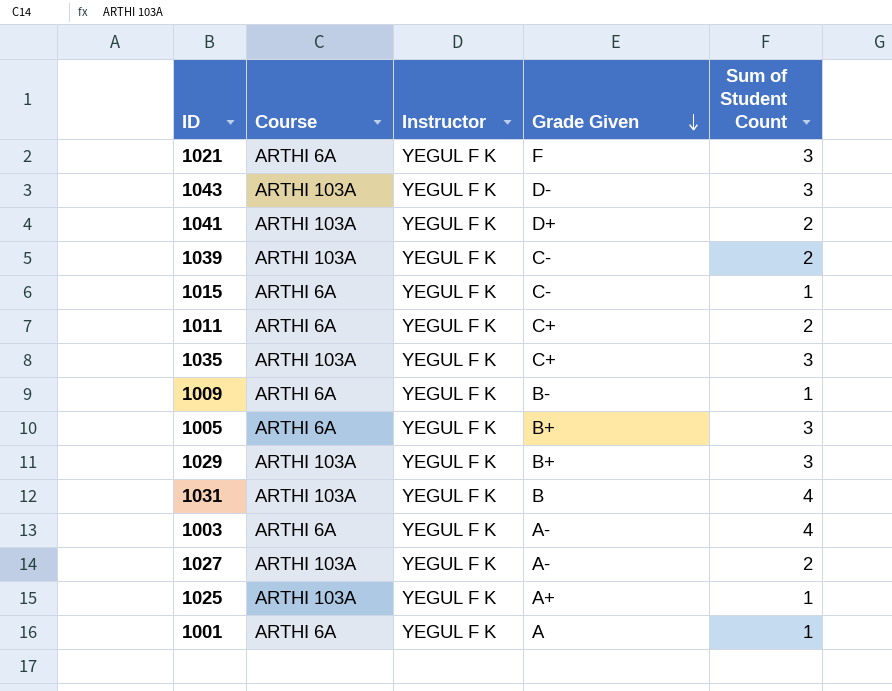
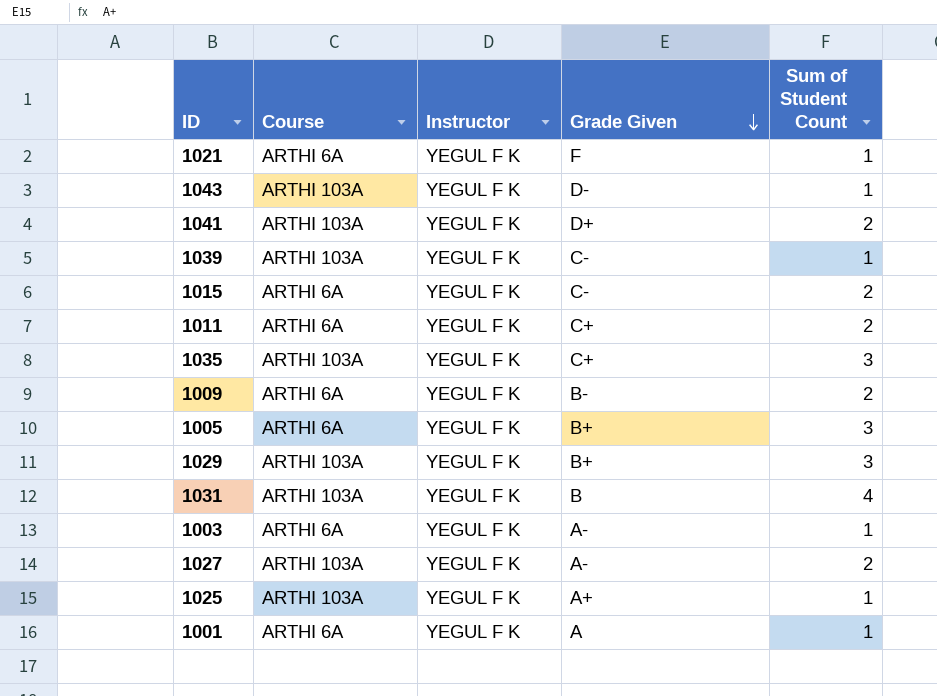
1021 | Sum of Student Count: 3 -> 1
1043 | Sum of Student Count: 3 -> 1
1039 | Sum of Student Count: 2 -> 1
1015 | Sum of Student Count: 1 -> 2
1009 | Sum of Student Count: 1 -> 2
1003 | Sum of Student Count: 4 -> 1

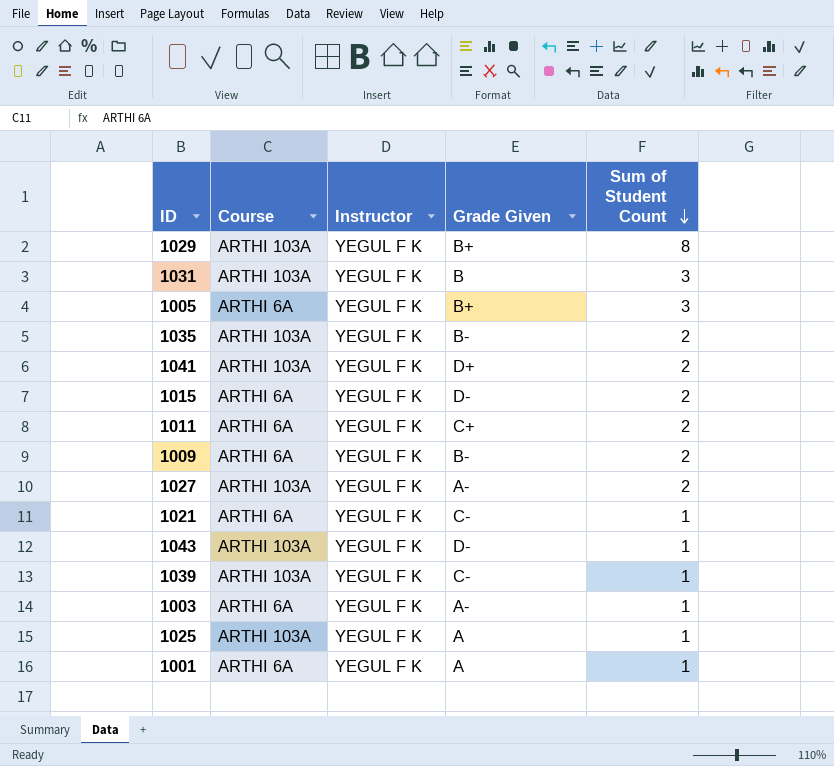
row order: Grade Given descending -> Sum of Student Count descending
1029 | Sum of Student Count: 3 -> 8
1031 | Sum of Student Count: 4 -> 3
1035 | Grade Given: C+ -> B-
1035 | Sum of Student Count: 3 -> 2
1015 | Grade Given: C- -> D-
1021 | Grade Given: F -> C-
1025 | Grade Given: A+ -> A

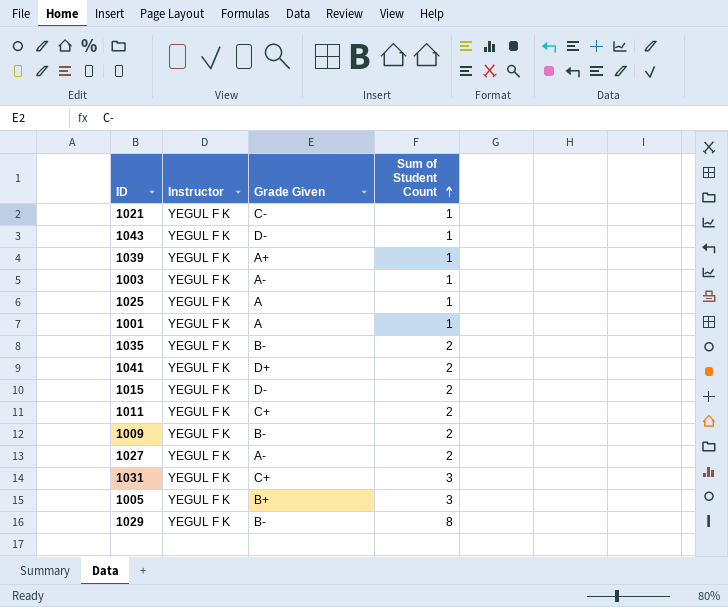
row order: Sum of Student Count descending -> Sum of Student Count ascending
column Course | position: 2 -> none
1039 | Grade Given: C- -> A+
1031 | Grade Given: B -> C+
1029 | Grade Given: B+ -> B-

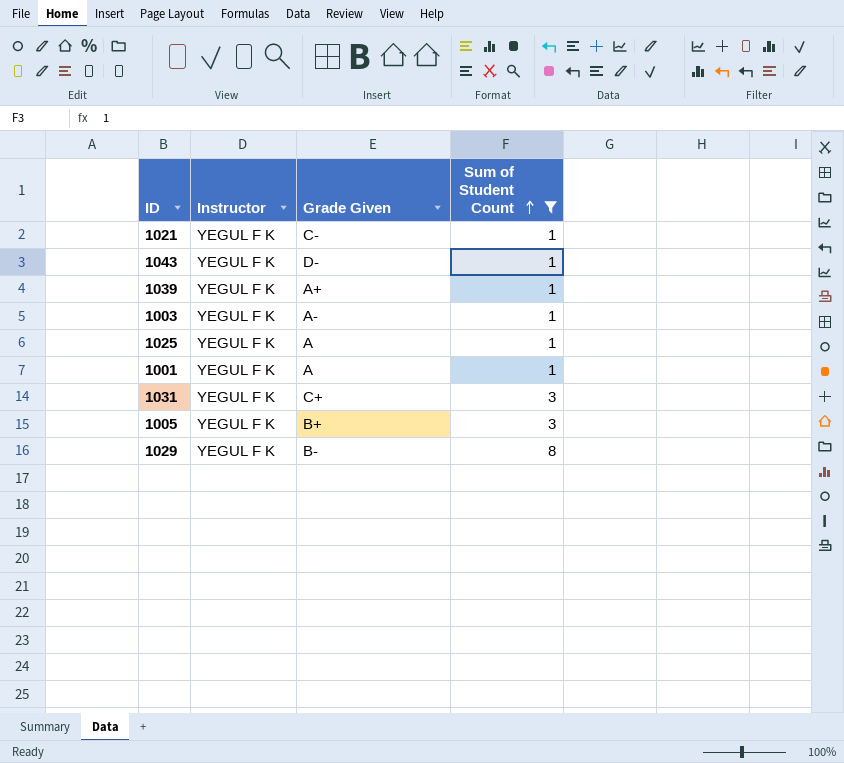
filter: none -> Sum of Student Count != 2

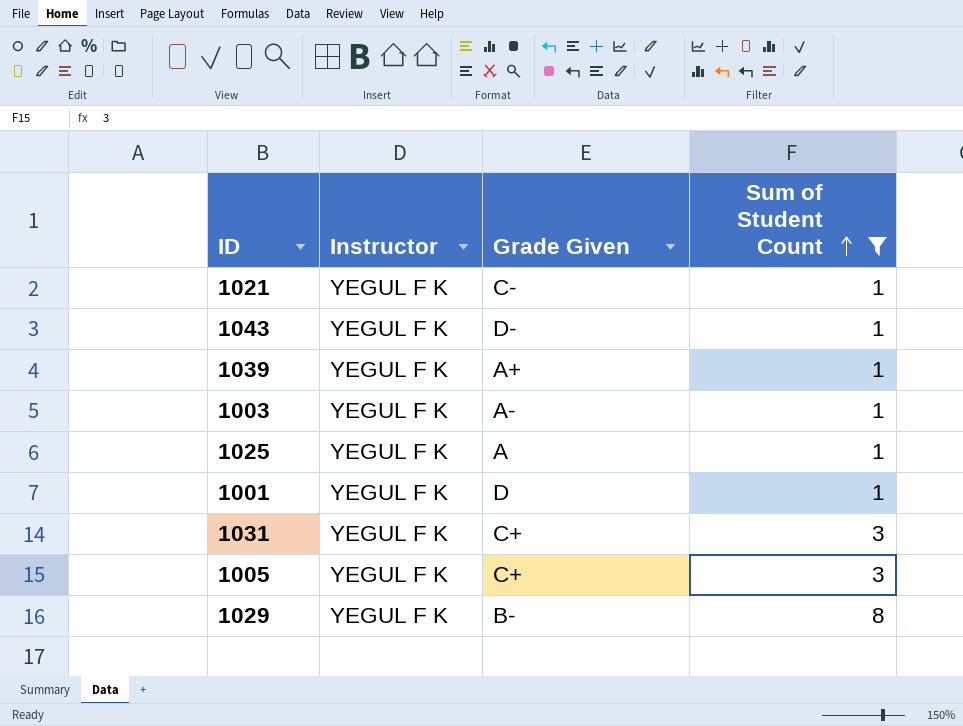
1001 | Grade Given: A -> D
1005 | Grade Given: B+ -> C+

